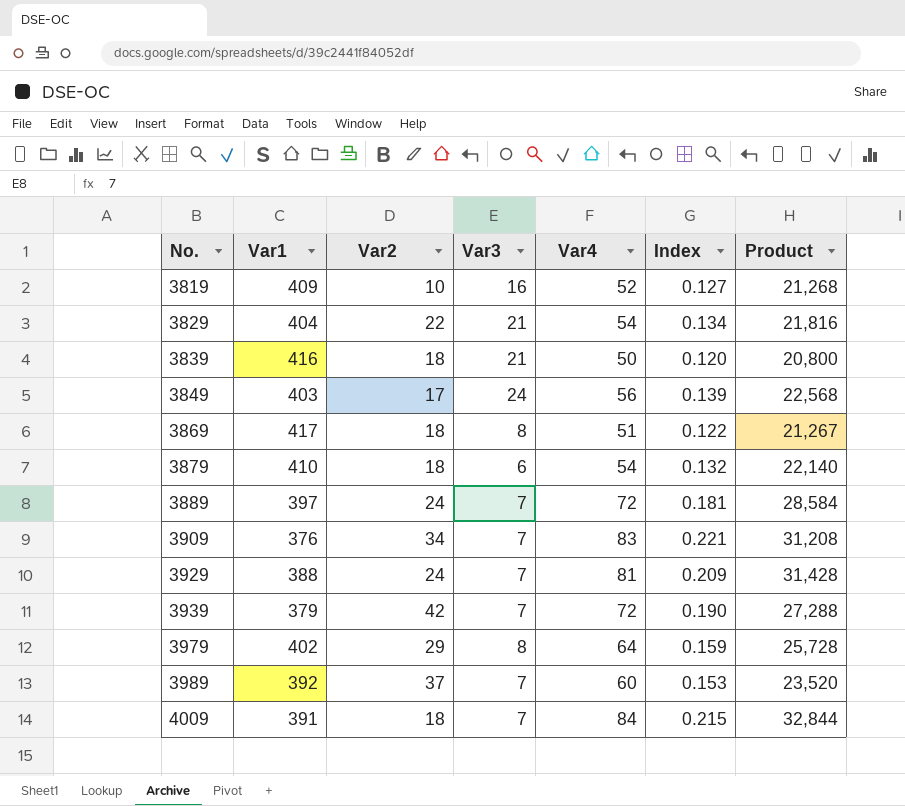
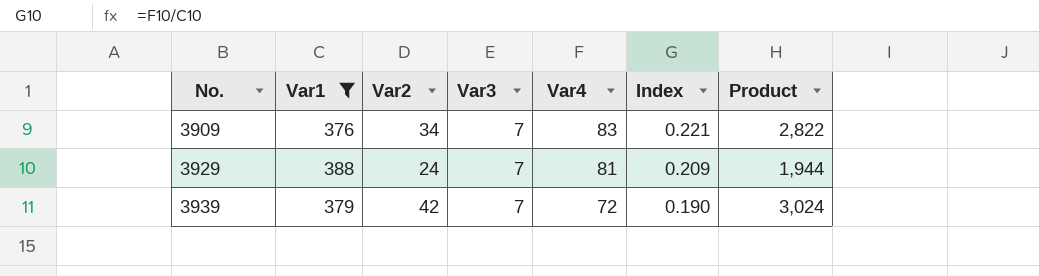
filter: none -> Var1 <= 388
column Product | formula: [Var1] * [Var4] -> [Var2] * [Var4]

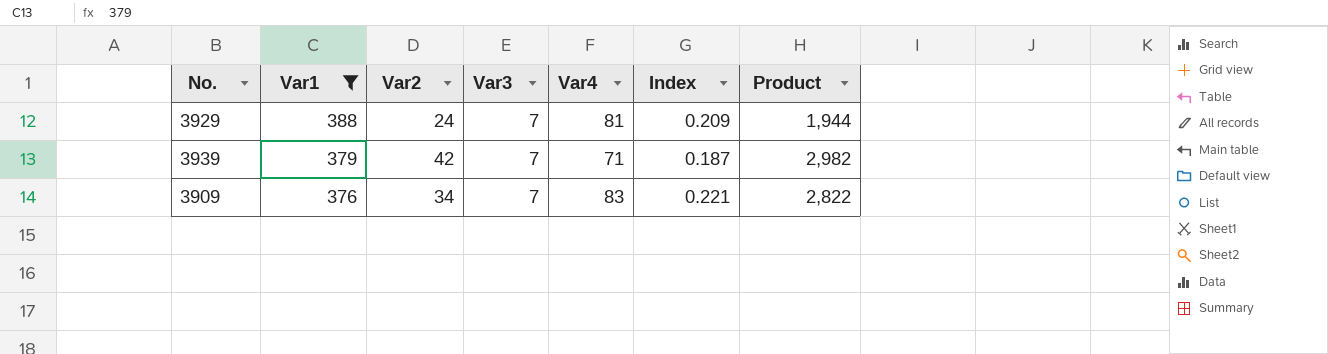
row order: No. ascending -> Var1 descending
3939 | Var4: 72 -> 71
3939 | Index: 0.190 -> 0.187
3939 | Product: 3,024 -> 2,982

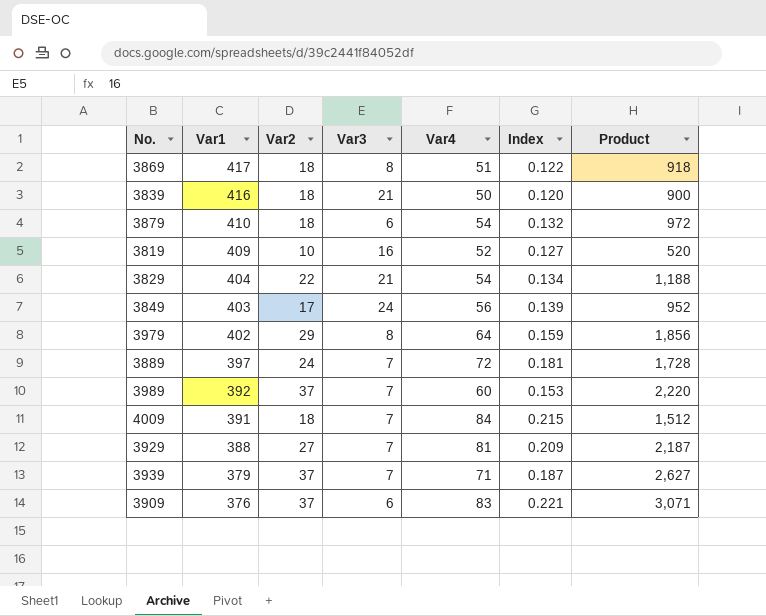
filter: Var1 <= 388 -> none
3929 | Var2: 24 -> 27
3929 | Product: 1,944 -> 2,187
3939 | Var2: 42 -> 37
3939 | Product: 2,982 -> 2,627
3909 | Var2: 34 -> 37
3909 | Var3: 7 -> 6
3909 | Product: 2,822 -> 3,071

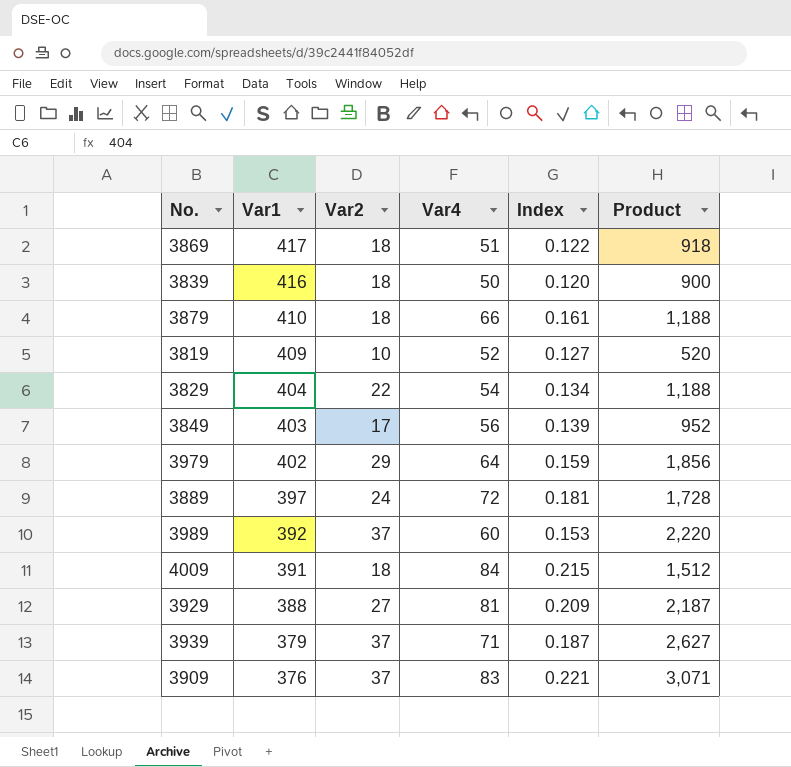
column Var3 | position: 4 -> none
3879 | Var4: 54 -> 66
3879 | Index: 0.132 -> 0.161
3879 | Product: 972 -> 1,188

